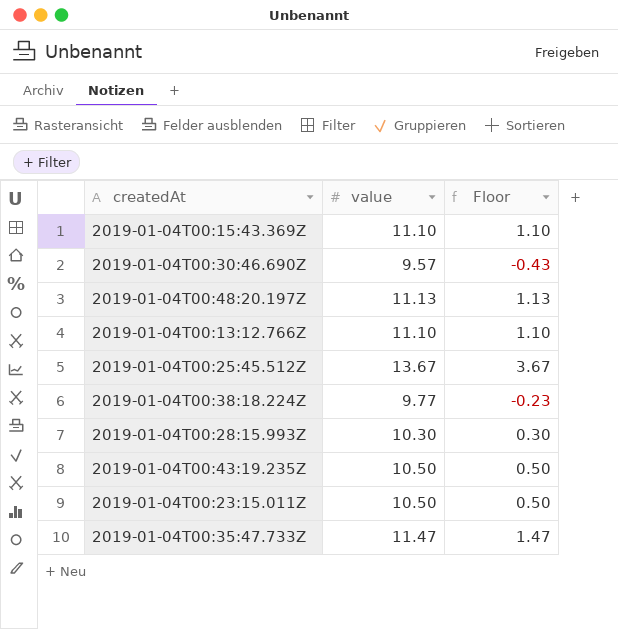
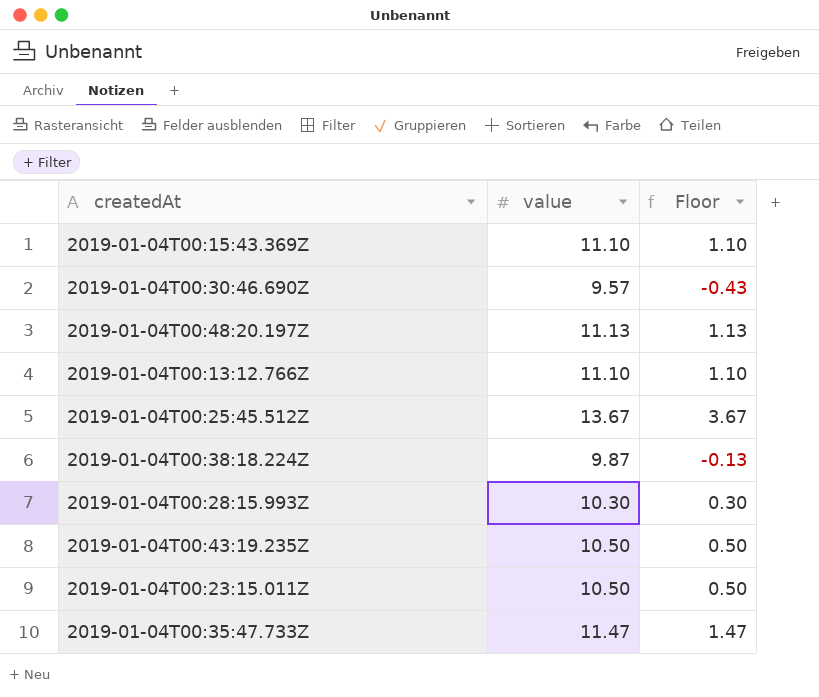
2019-01-04T00:38:18.224Z | value: 9.77 -> 9.87
2019-01-04T00:38:18.224Z | Floor: -0.23 -> -0.13

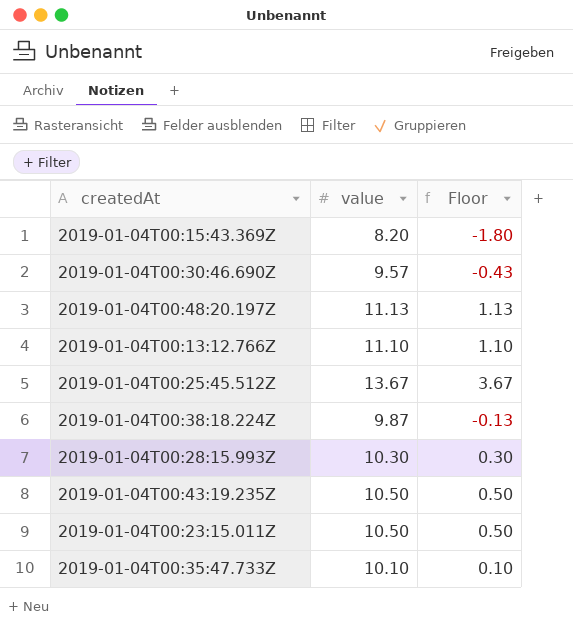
2019-01-04T00:15:43.369Z | value: 11.10 -> 8.20
2019-01-04T00:15:43.369Z | Floor: 1.10 -> -1.80
2019-01-04T00:35:47.733Z | value: 11.47 -> 10.10
2019-01-04T00:35:47.733Z | Floor: 1.47 -> 0.10

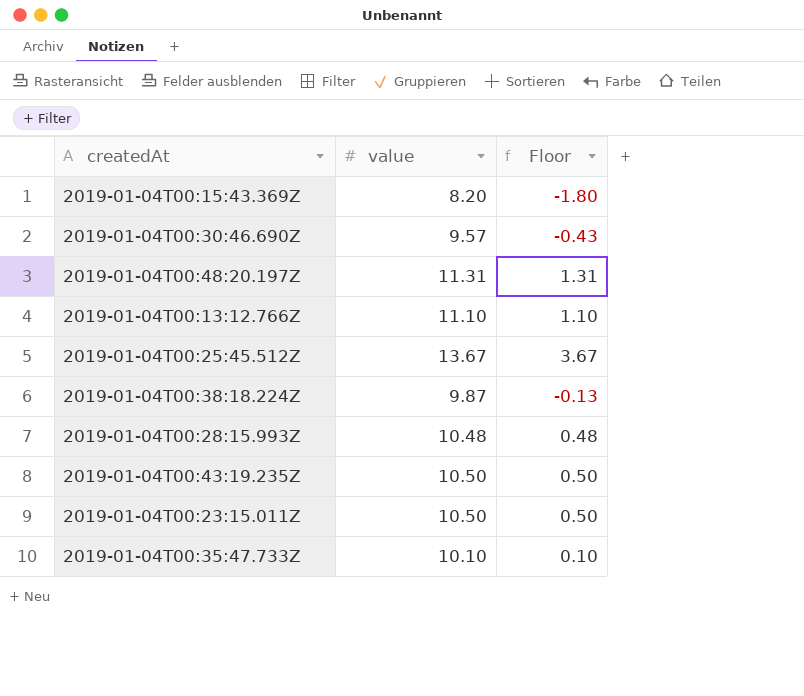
2019-01-04T00:48:20.197Z | value: 11.13 -> 11.31
2019-01-04T00:48:20.197Z | Floor: 1.13 -> 1.31
2019-01-04T00:28:15.993Z | value: 10.30 -> 10.48
2019-01-04T00:28:15.993Z | Floor: 0.30 -> 0.48

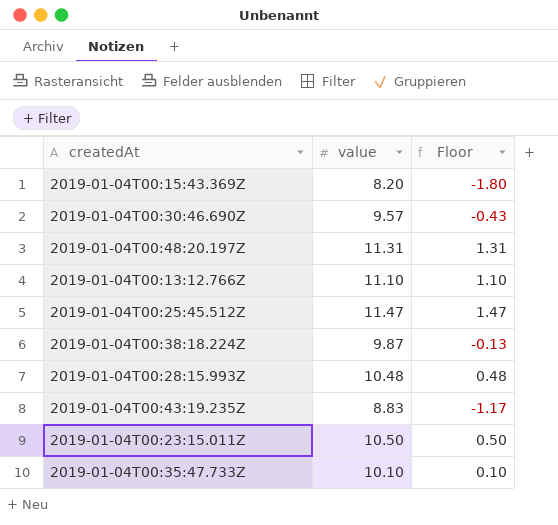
2019-01-04T00:25:45.512Z | value: 13.67 -> 11.47
2019-01-04T00:25:45.512Z | Floor: 3.67 -> 1.47
2019-01-04T00:43:19.235Z | value: 10.50 -> 8.83
2019-01-04T00:43:19.235Z | Floor: 0.50 -> -1.17

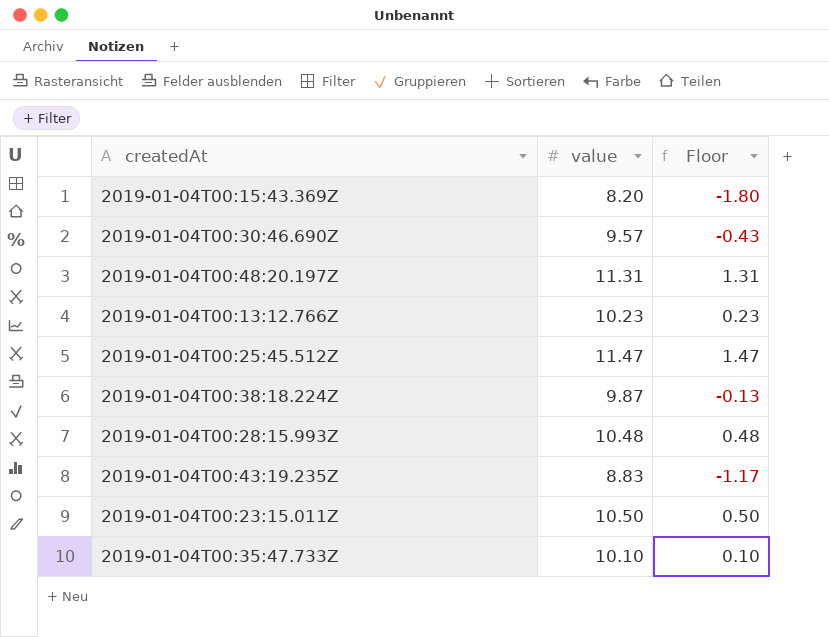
2019-01-04T00:13:12.766Z | value: 11.10 -> 10.23
2019-01-04T00:13:12.766Z | Floor: 1.10 -> 0.23

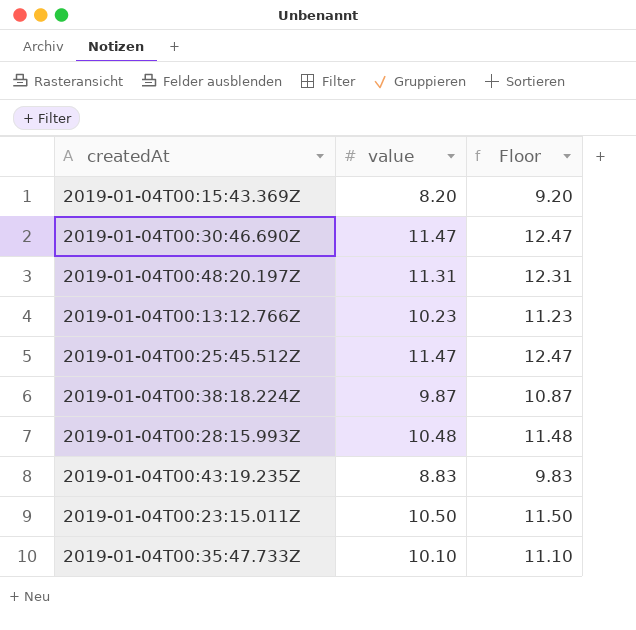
column Floor | formula: [value] - 10 -> [value] + 1
2019-01-04T00:30:46.690Z | value: 9.57 -> 11.47

